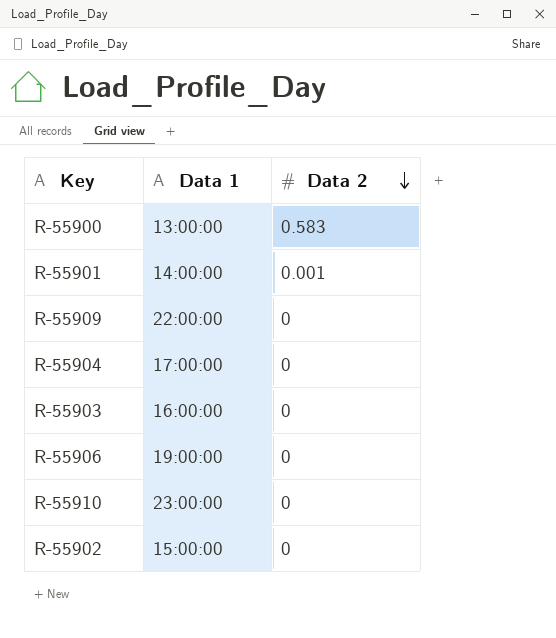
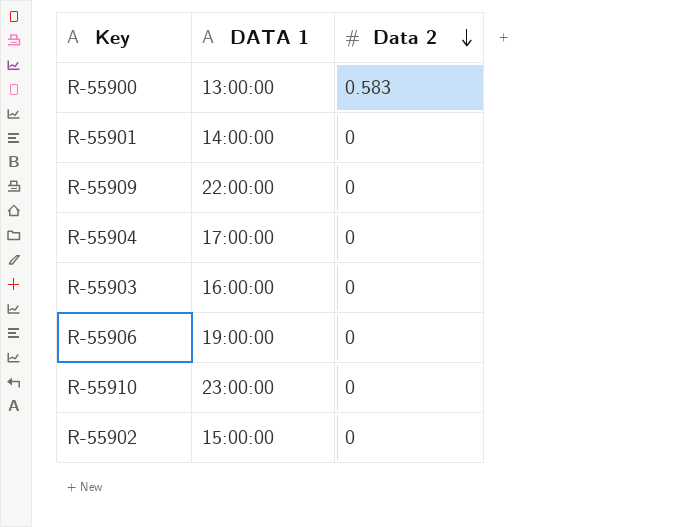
column name: Data 1 -> DATA 1
R-55901 | Data 2: 0.001 -> 0

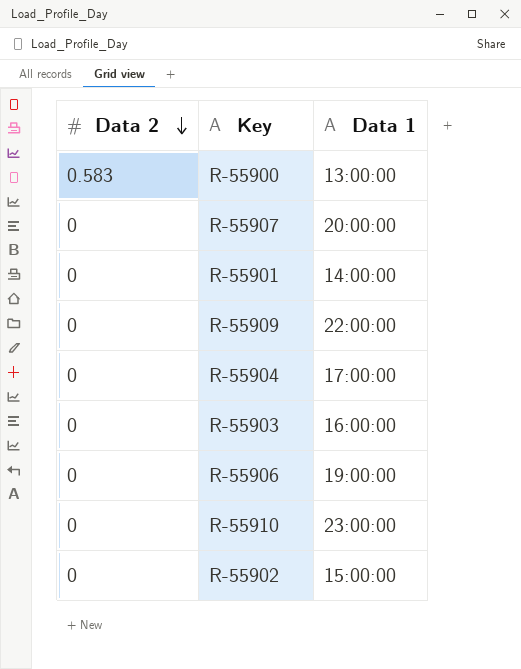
column Data 2 | position: 3 -> 1
column name: DATA 1 -> Data 1
row R-55907: none -> 0 | 20:00:00

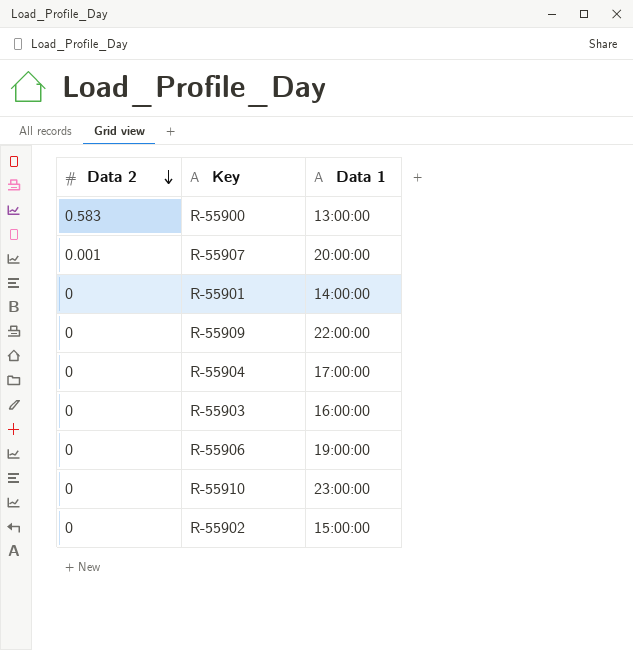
R-55907 | Data 2: 0 -> 0.001

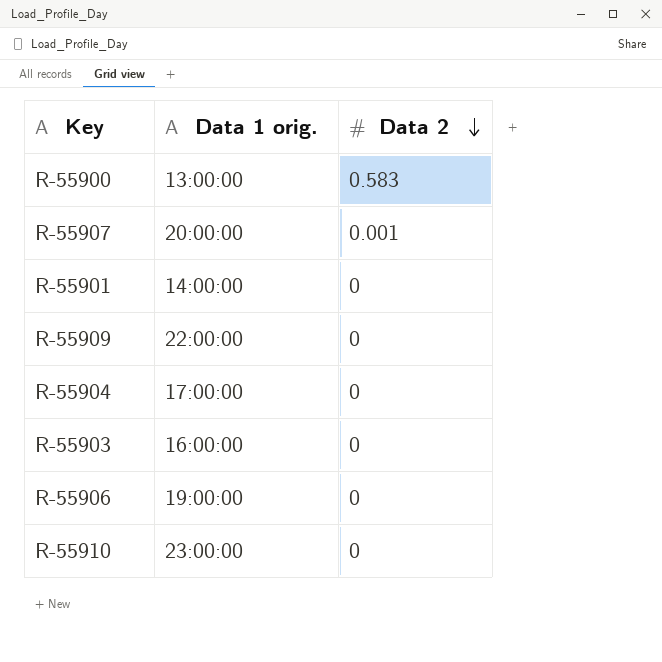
column name: Data 1 -> Data 1 orig.
column Data 2 | position: 1 -> 3
row R-55902: 0 | 15:00:00 -> none

